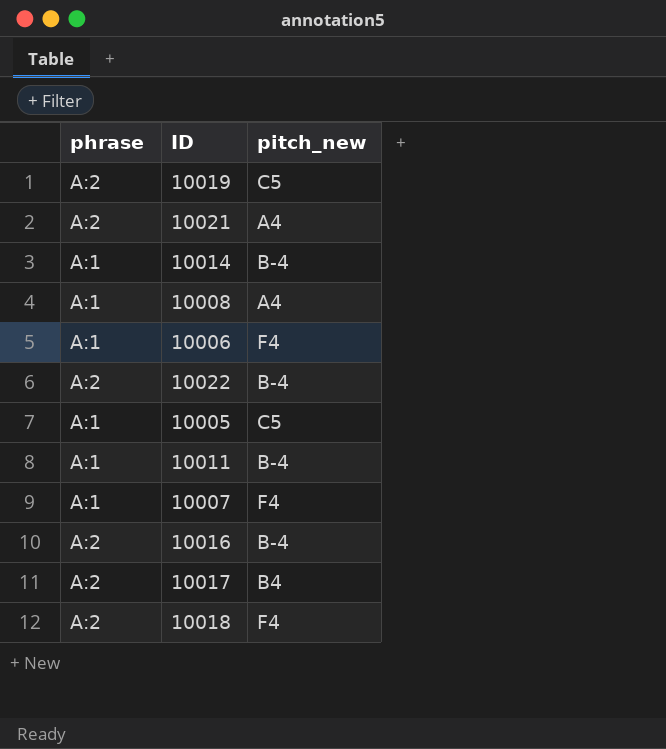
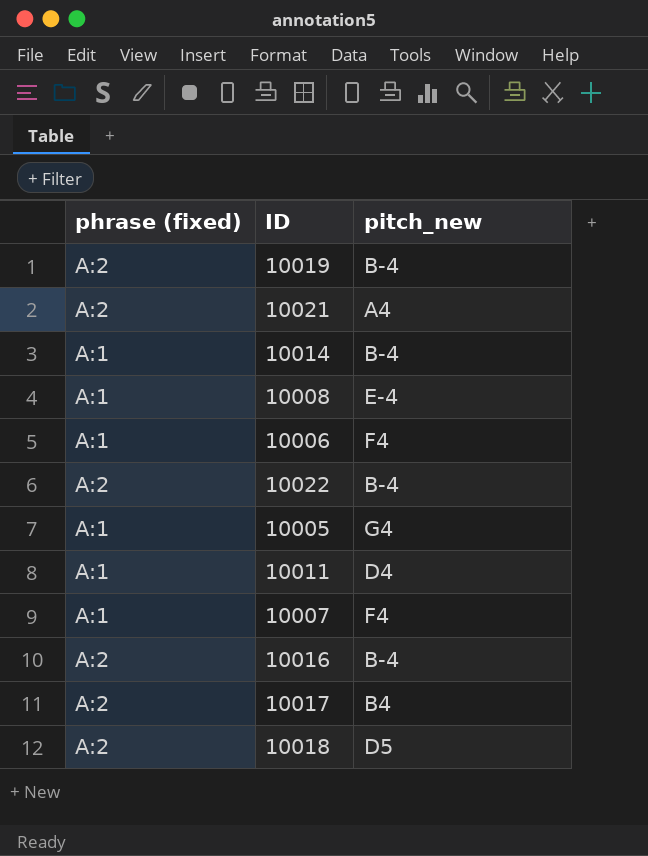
column name: phrase -> phrase (fixed)
10019 | pitch_new: C5 -> B-4
10008 | pitch_new: A4 -> E-4
10005 | pitch_new: C5 -> G4
10011 | pitch_new: B-4 -> D4
10018 | pitch_new: F4 -> D5

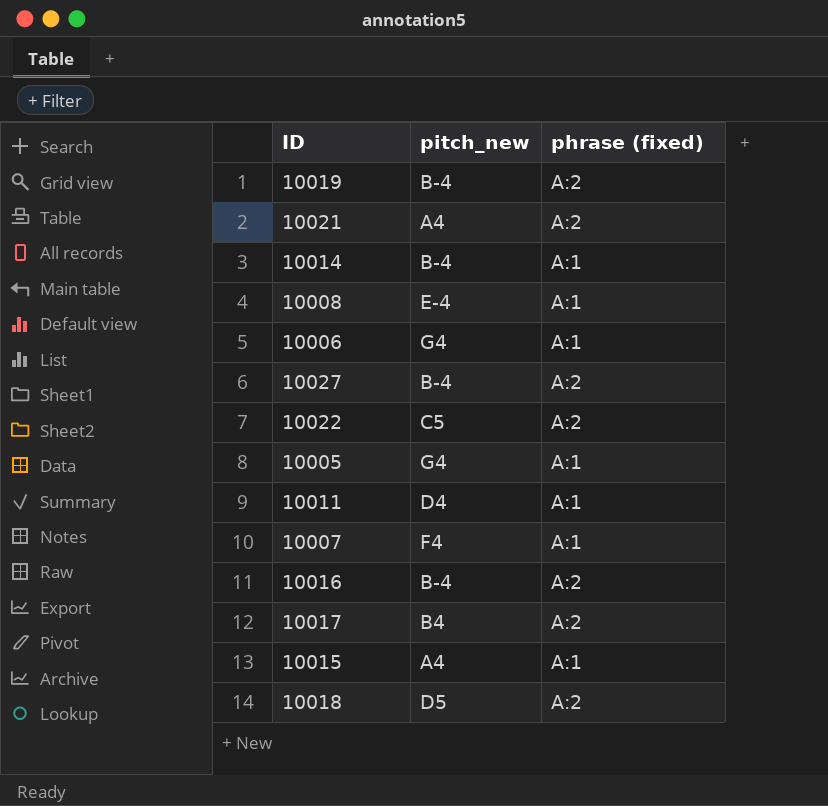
column phrase (fixed) | position: 1 -> 3
10006 | pitch_new: F4 -> G4
row 10027: none -> B-4 | A:2
10022 | pitch_new: B-4 -> C5
row 10015: none -> A4 | A:1

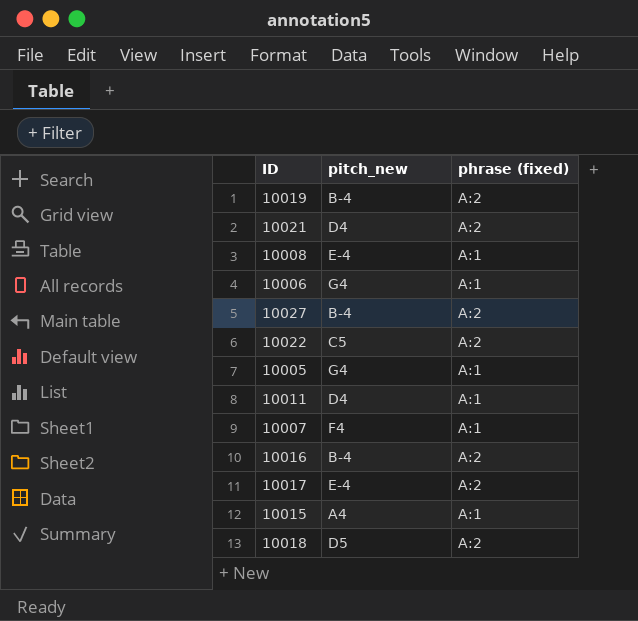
row 10014: B-4 | A:1 -> none
10021 | pitch_new: A4 -> D4
10017 | pitch_new: B4 -> E-4

